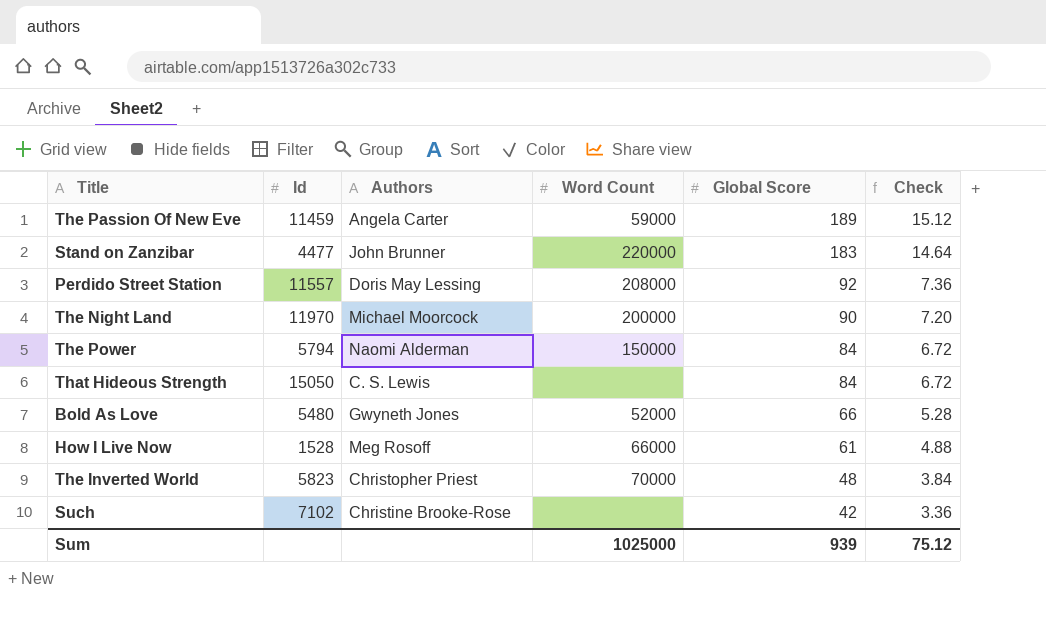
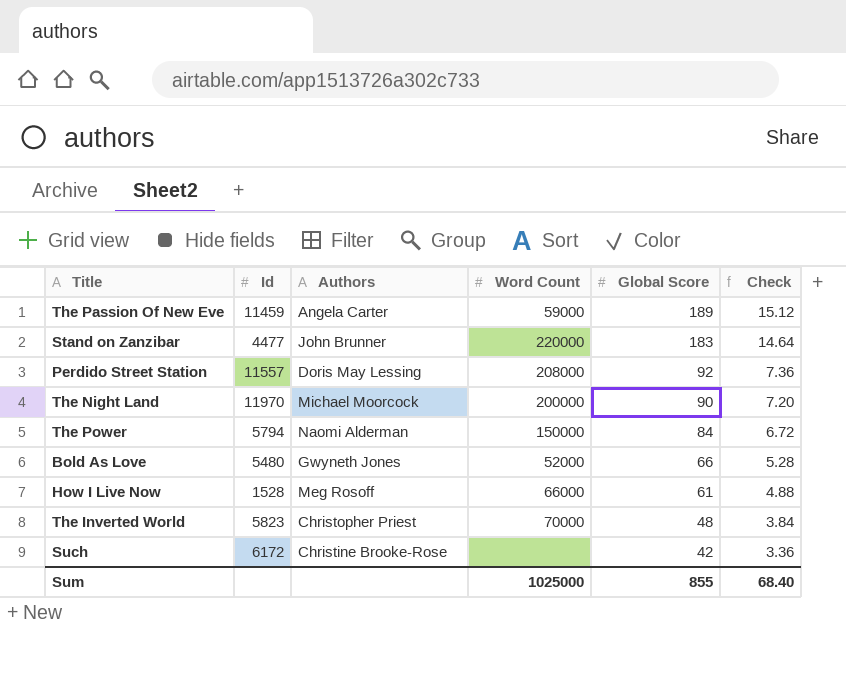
row That Hideous Strength: 15050 | C. S. Lewis | none | 84 | 6.72 -> none
Such | Id: 7102 -> 6172
Sum | Global Score: 939 -> 855
Sum | Check: 75.12 -> 68.40

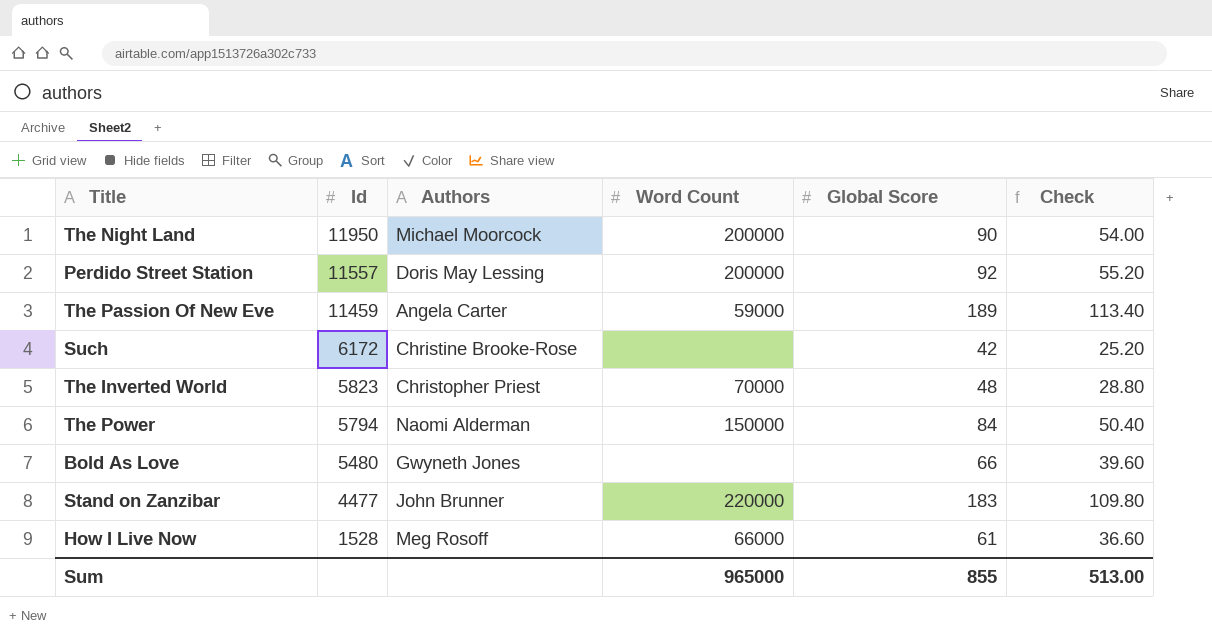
row order: Global Score descending -> Id descending
column Check | formula: [Global Score] * 0.08 -> [Global Score] * 0.6
The Night Land | Id: 11970 -> 11950
Perdido Street Station | Word Count: 208000 -> 200000
Bold As Love | Word Count: 52000 -> none
Sum | Word Count: 1025000 -> 965000
Sum | Check: 68.40 -> 513.00

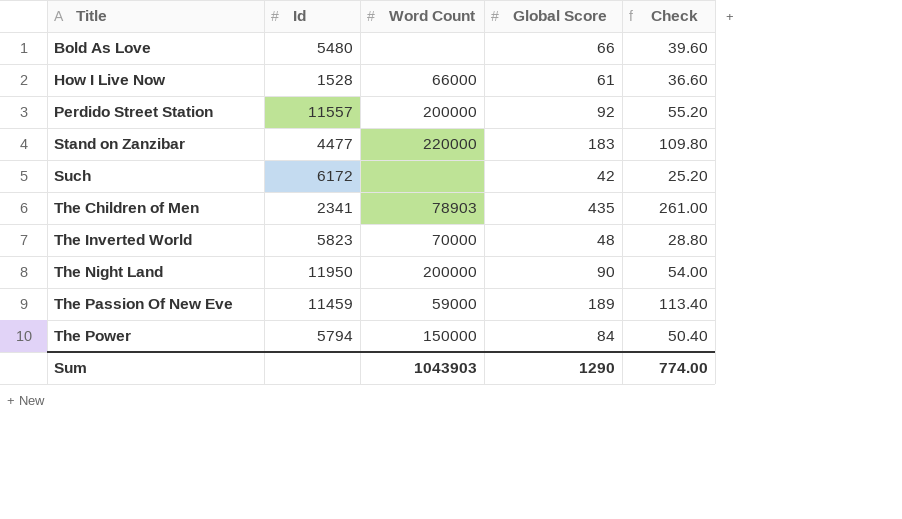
row order: Id descending -> Title ascending
column Authors | position: 3 -> none
row The Children of Men: none -> 2341 | 78903 | 435 | 261.00
Sum | Word Count: 965000 -> 1043903
Sum | Global Score: 855 -> 1290
Sum | Check: 513.00 -> 774.00

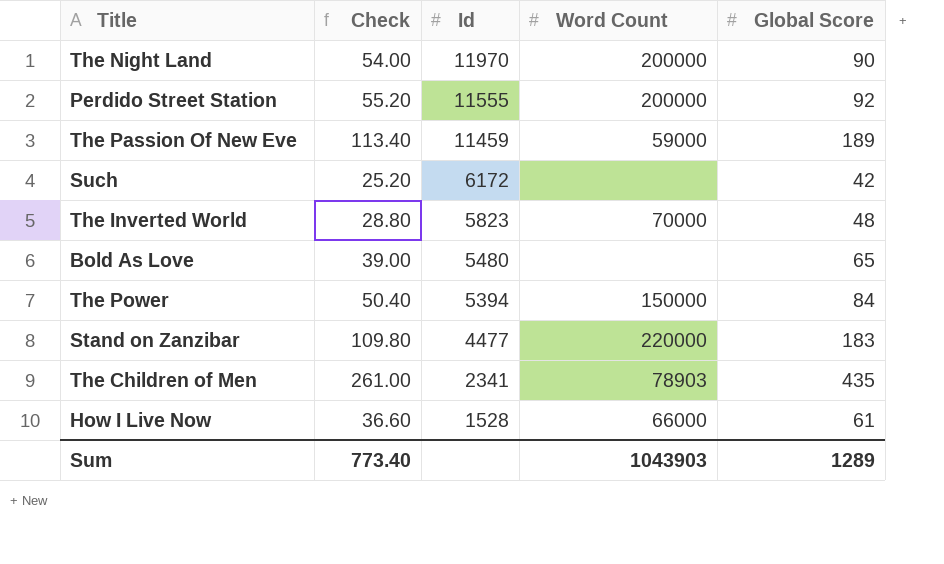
row order: Title ascending -> Id descending
column Check | position: 5 -> 2
The Night Land | Id: 11950 -> 11970
Perdido Street Station | Id: 11557 -> 11555
Bold As Love | Check: 39.60 -> 39.00
Bold As Love | Global Score: 66 -> 65
The Power | Id: 5794 -> 5394
Sum | Check: 774.00 -> 773.40
Sum | Global Score: 1290 -> 1289

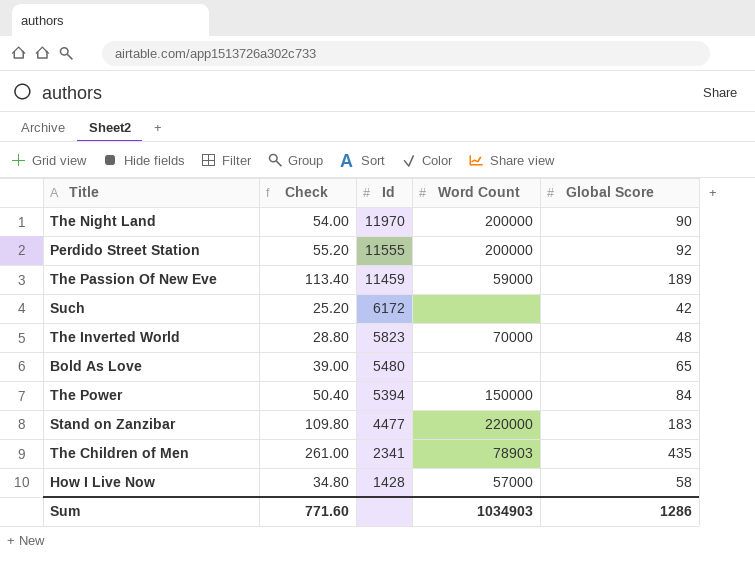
How I Live Now | Check: 36.60 -> 34.80
How I Live Now | Id: 1528 -> 1428
How I Live Now | Word Count: 66000 -> 57000
How I Live Now | Global Score: 61 -> 58
Sum | Check: 773.40 -> 771.60
Sum | Word Count: 1043903 -> 1034903
Sum | Global Score: 1289 -> 1286

